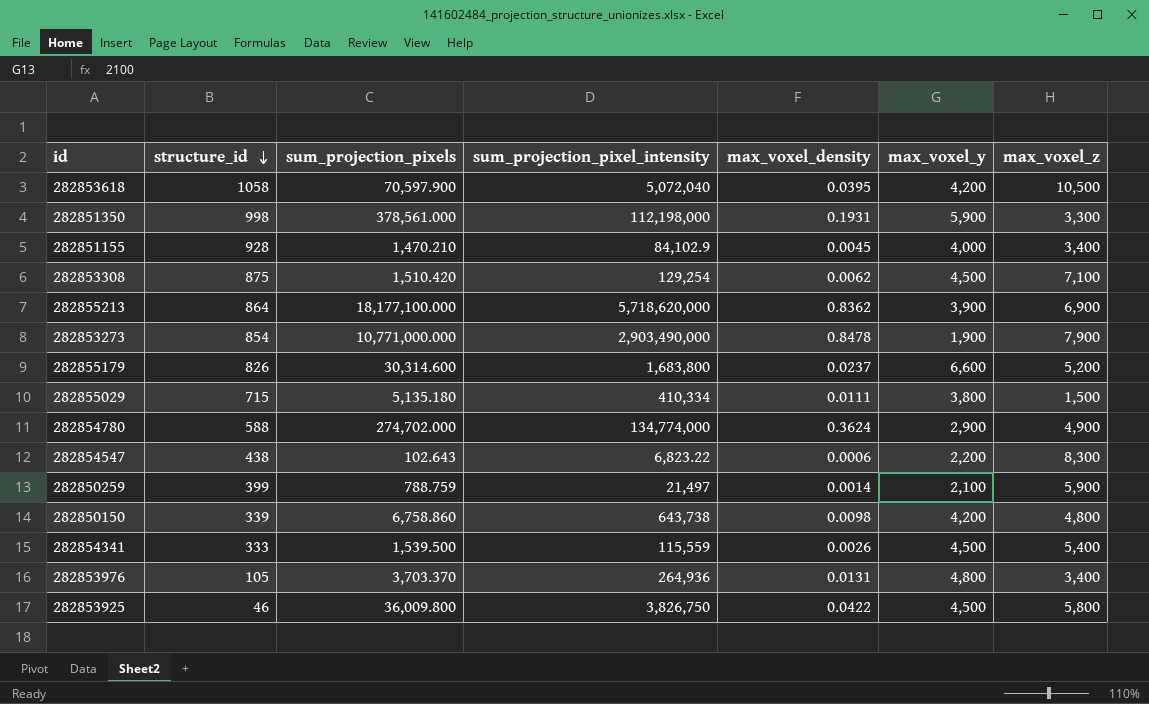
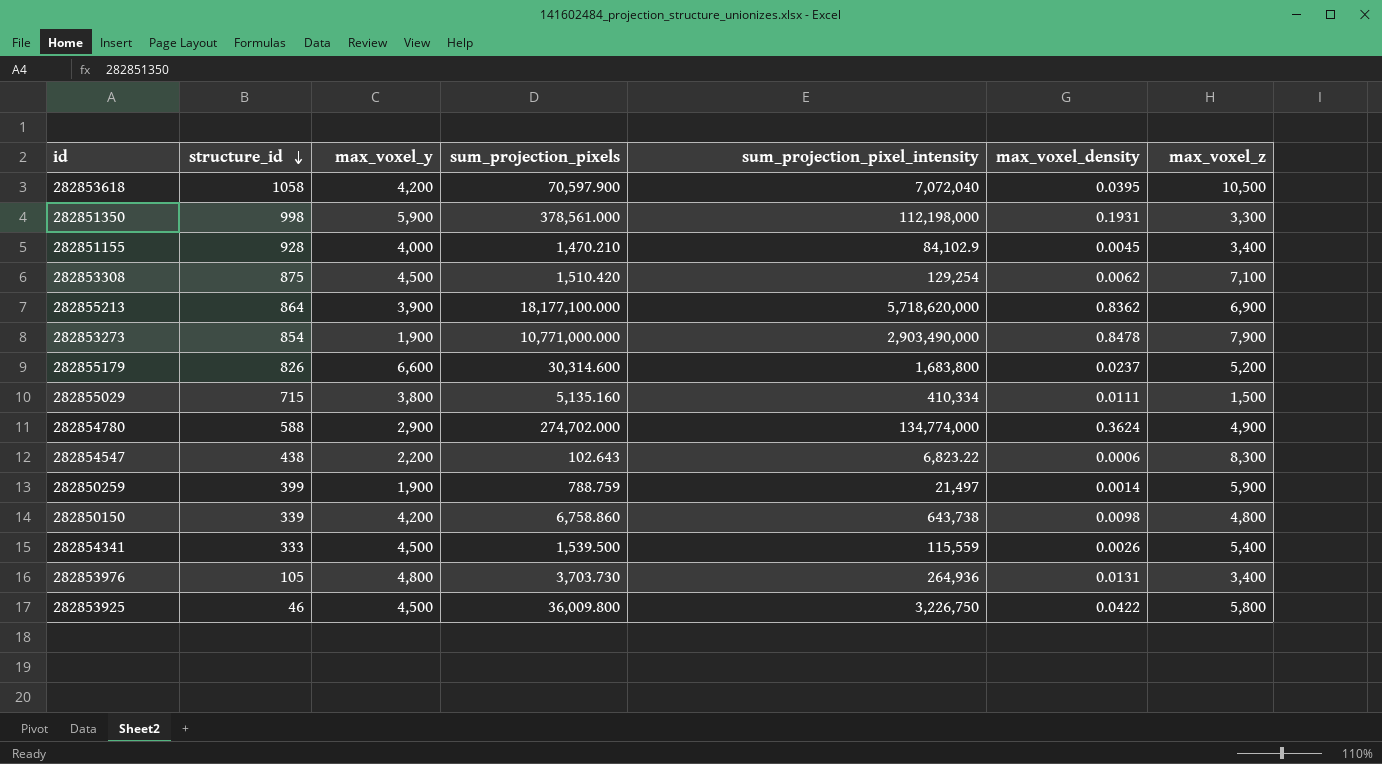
column max_voxel_y | position: 6 -> 3
282853618 | sum_projection_pixel_intensity: 5,072,040 -> 7,072,040
282855029 | sum_projection_pixels: 5,135.180 -> 5,135.160
282850259 | max_voxel_y: 2,100 -> 1,900
282853976 | sum_projection_pixels: 3,703.370 -> 3,703.730
282853925 | sum_projection_pixel_intensity: 3,826,750 -> 3,226,750

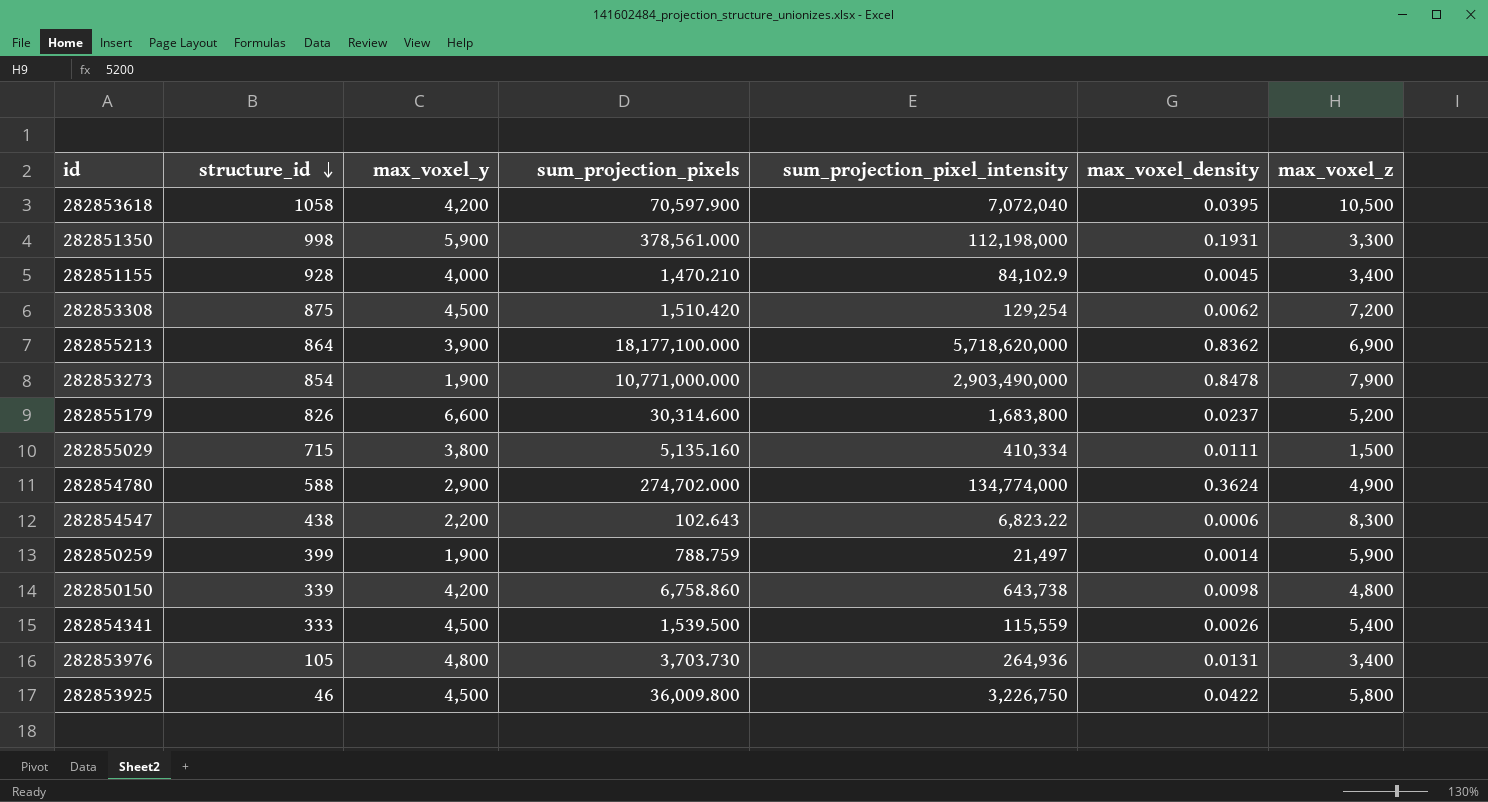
282853308 | max_voxel_z: 7,100 -> 7,200

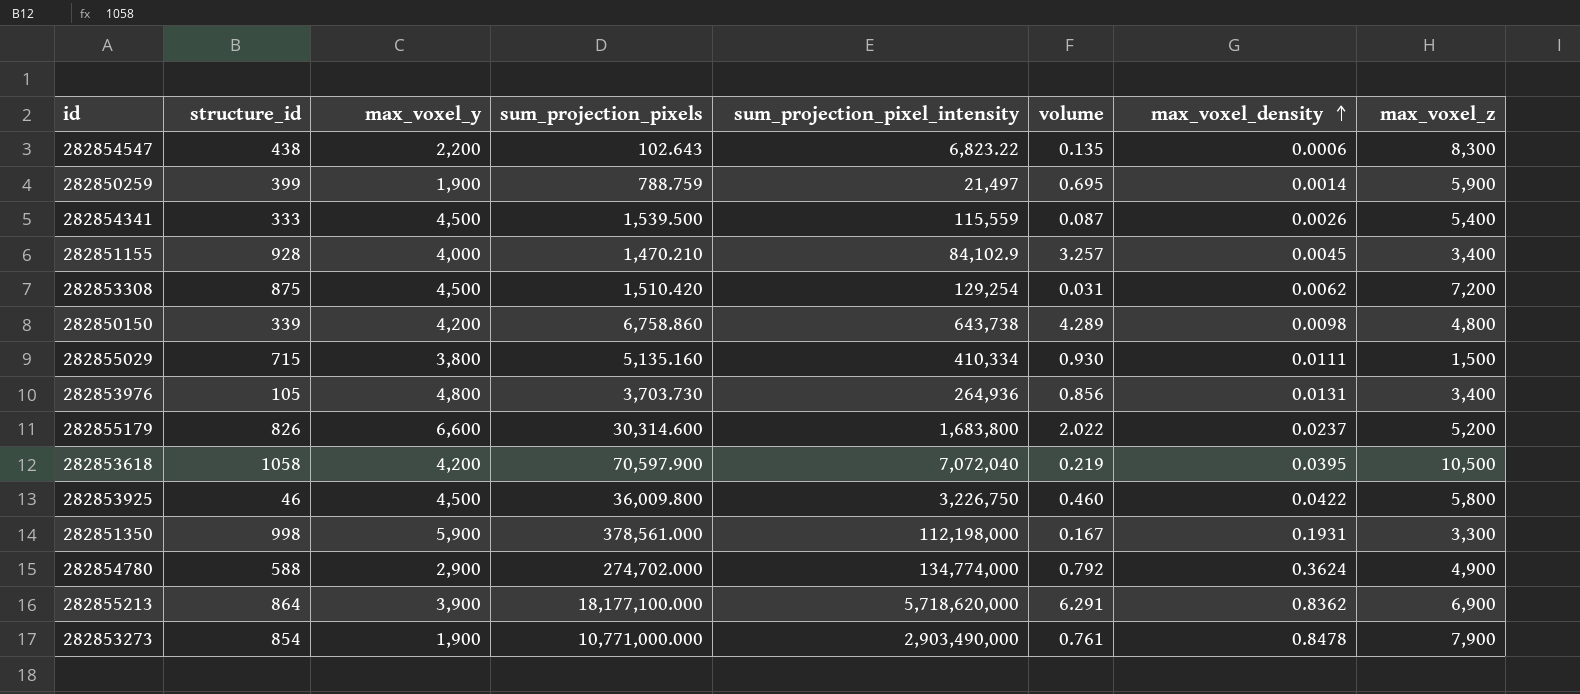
row order: structure_id descending -> max_voxel_density ascending
column volume | position: none -> 6

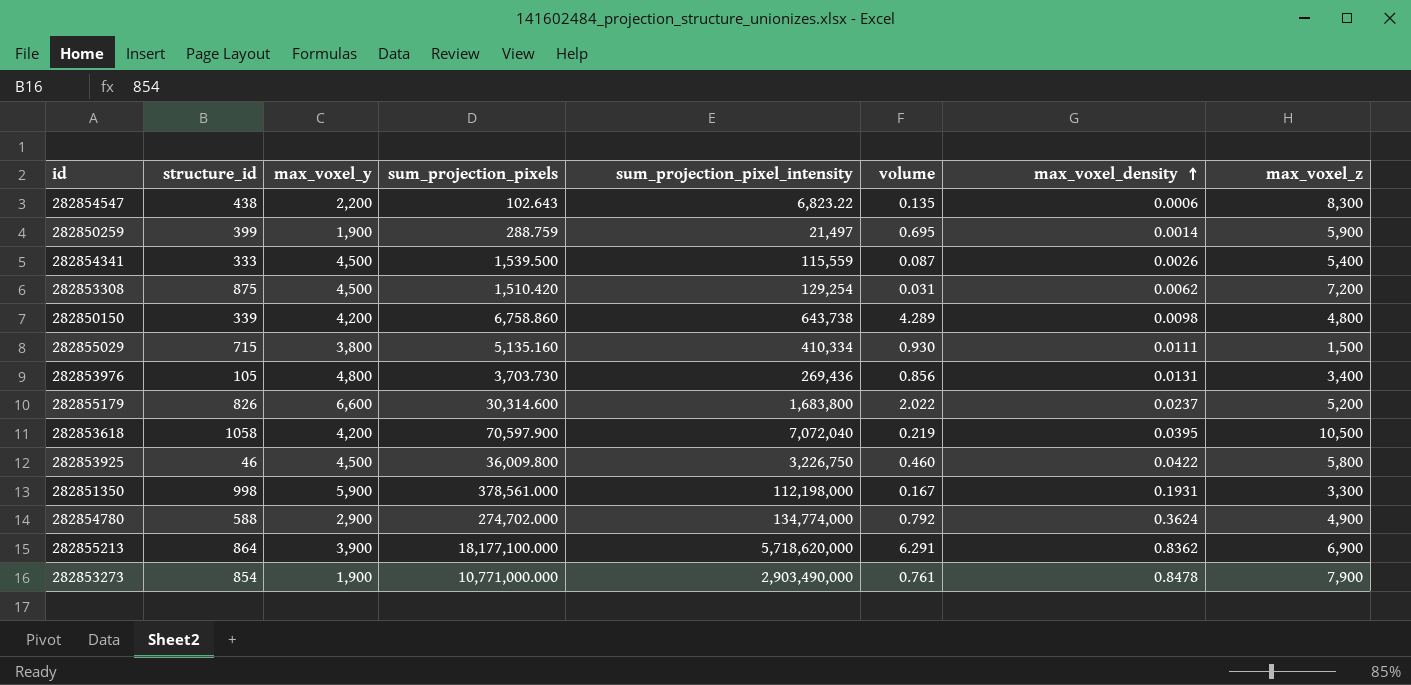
row 282851155: 928 | 4,000 | 1,470.210 | 84,102.9 | 3.257 | 0.0045 | 3,400 -> none
282850259 | sum_projection_pixels: 788.759 -> 288.759
282853976 | sum_projection_pixel_intensity: 264,936 -> 269,436

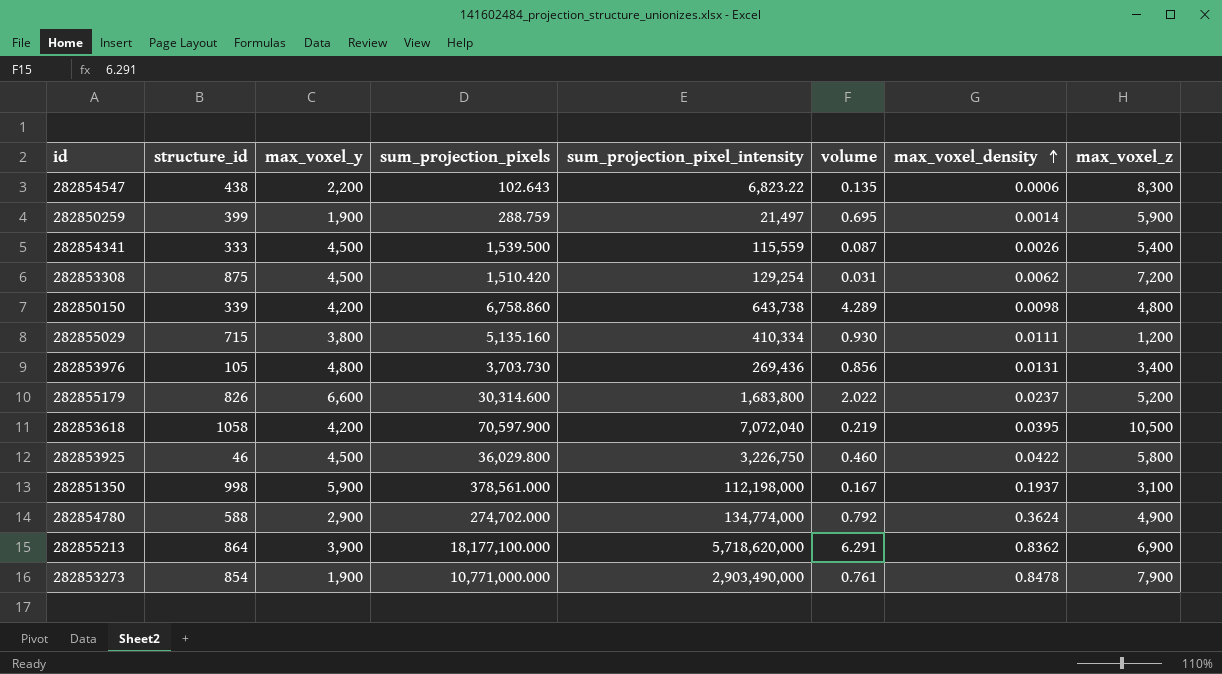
282855029 | max_voxel_z: 1,500 -> 1,200
282853925 | sum_projection_pixels: 36,009.800 -> 36,029.800
282851350 | max_voxel_density: 0.1931 -> 0.1937
282851350 | max_voxel_z: 3,300 -> 3,100

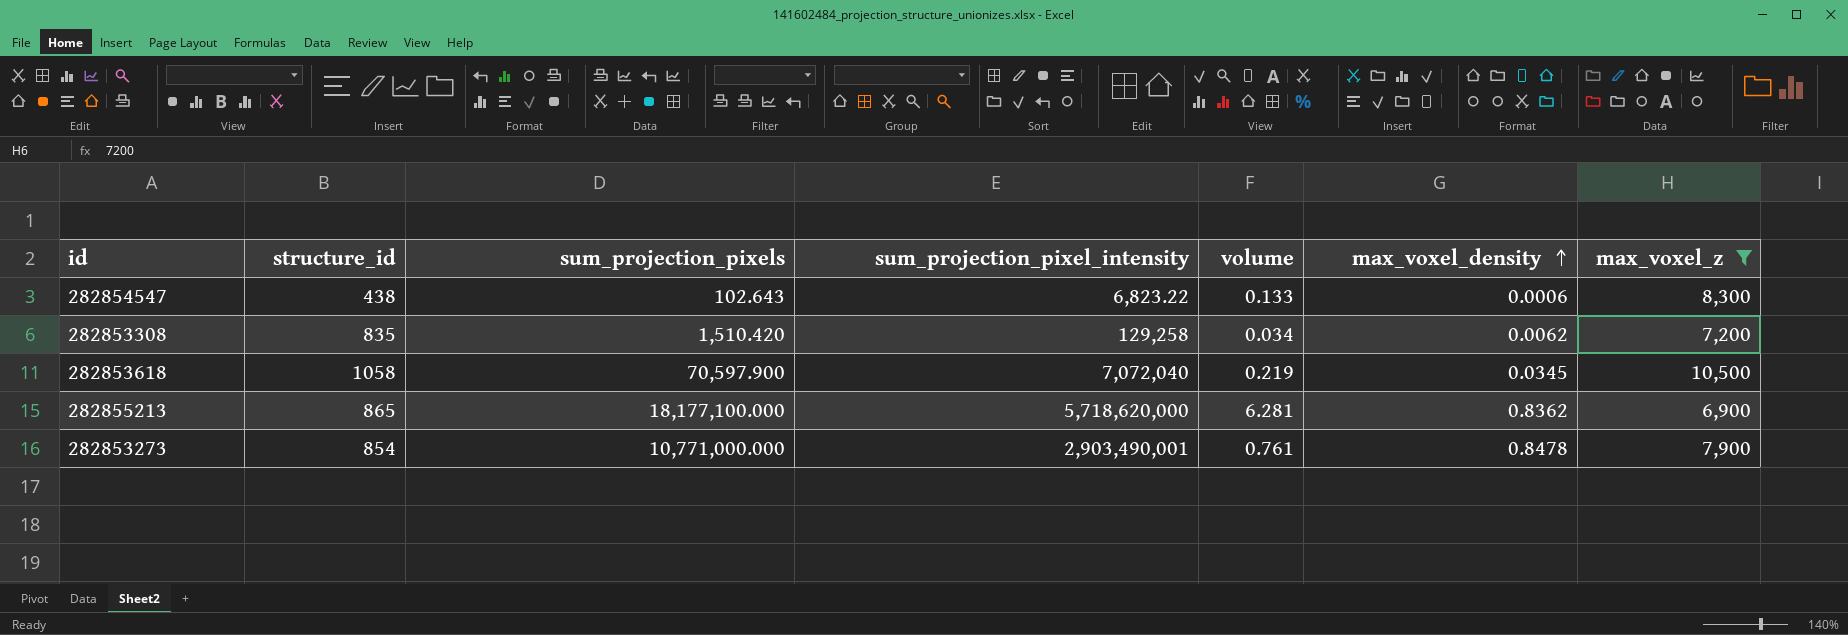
filter: none -> max_voxel_z >= 6,900
column max_voxel_y | position: 3 -> none
282854547 | volume: 0.135 -> 0.133
282853308 | structure_id: 875 -> 835
282853308 | sum_projection_pixel_intensity: 129,254 -> 129,258
282853308 | volume: 0.031 -> 0.034
282853618 | max_voxel_density: 0.0395 -> 0.0345
282855213 | structure_id: 864 -> 865
282855213 | volume: 6.291 -> 6.281
282853273 | sum_projection_pixel_intensity: 2,903,490,000 -> 2,903,490,001

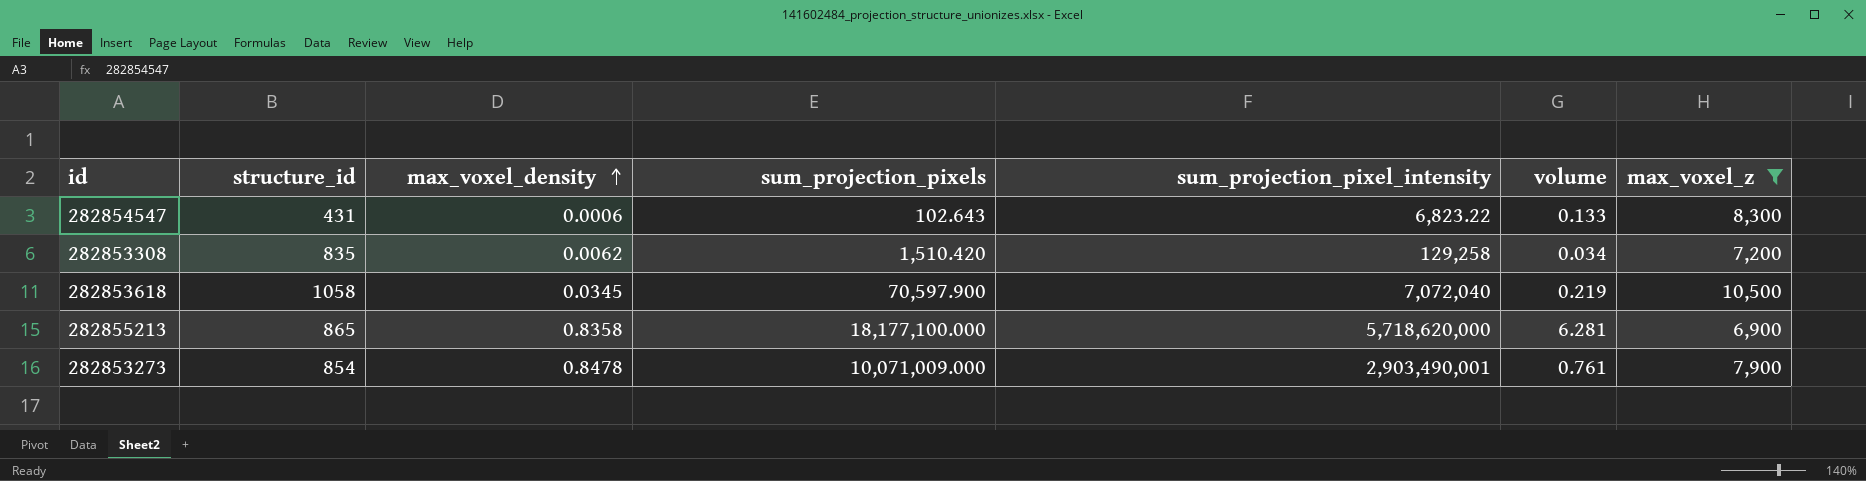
column max_voxel_density | position: 6 -> 3
282854547 | structure_id: 438 -> 431
282855213 | max_voxel_density: 0.8362 -> 0.8358
282853273 | sum_projection_pixels: 10,771,000.000 -> 10,071,009.000

